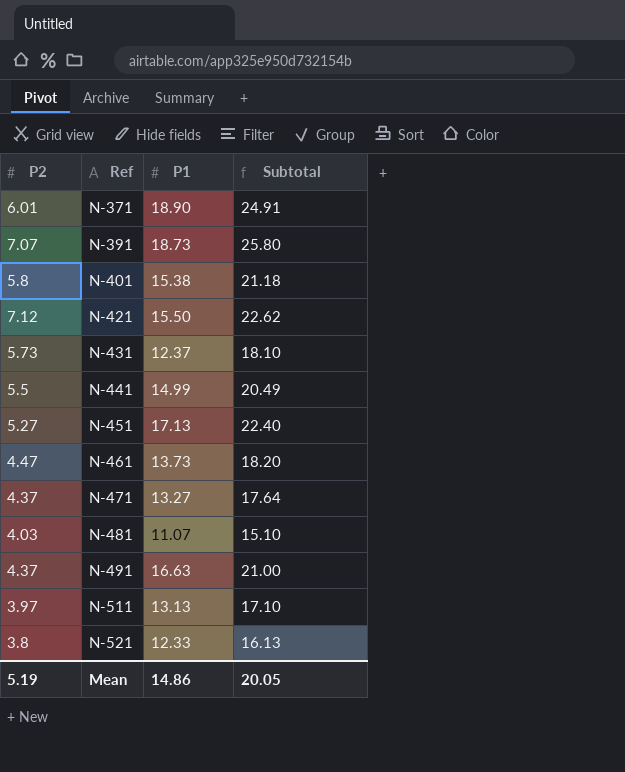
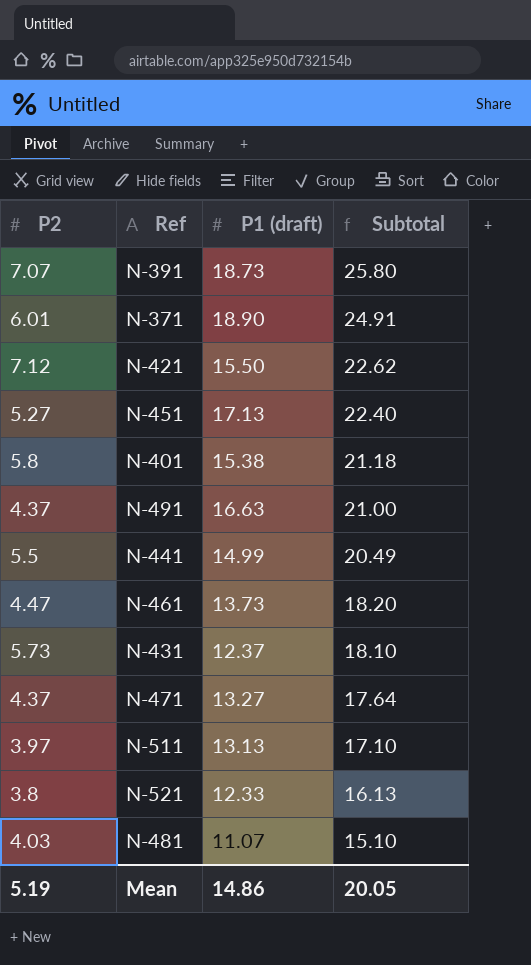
row order: Ref ascending -> Subtotal descending
column name: P1 -> P1 (draft)

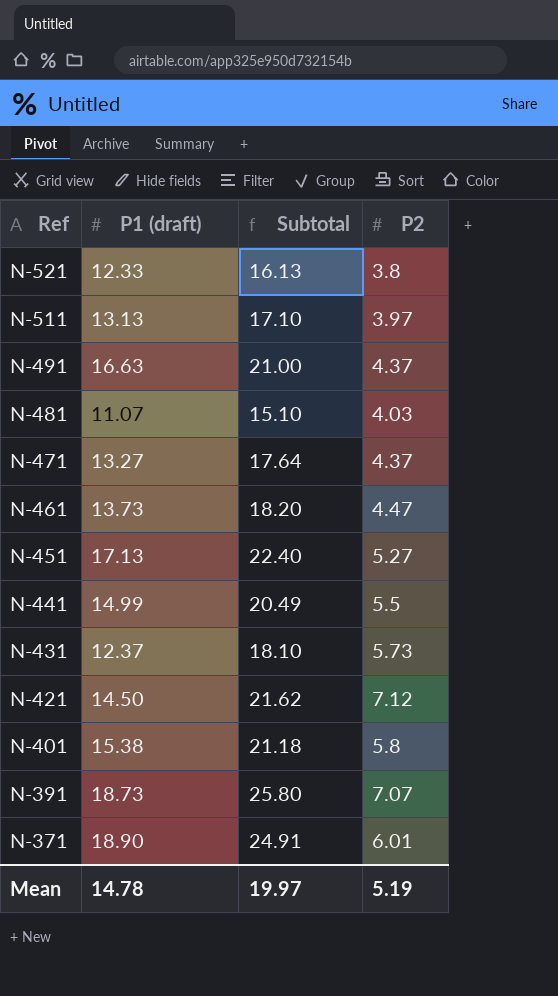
row order: Subtotal descending -> Ref descending
column P2 | position: 1 -> 4
N-421 | P1 (draft): 15.50 -> 14.50
N-421 | Subtotal: 22.62 -> 21.62
Mean | P1 (draft): 14.86 -> 14.78
Mean | Subtotal: 20.05 -> 19.97

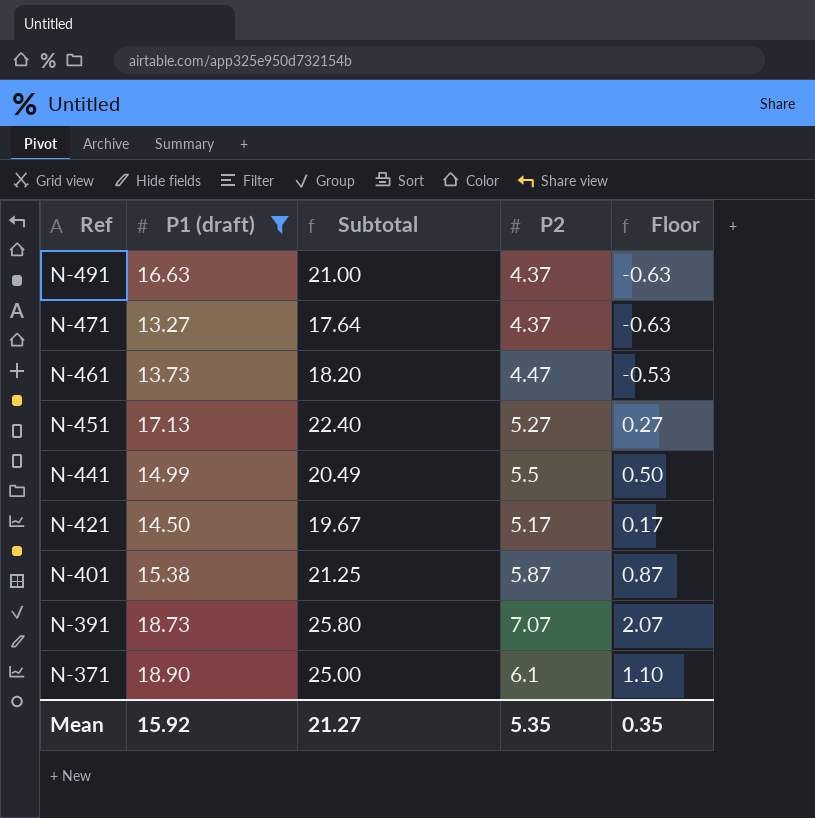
filter: none -> P1 (draft) >= 13.27
column Floor | formula: none -> [P2] - 5
N-421 | Subtotal: 21.62 -> 19.67
N-421 | P2: 7.12 -> 5.17
N-401 | Subtotal: 21.18 -> 21.25
N-401 | P2: 5.8 -> 5.87
N-371 | Subtotal: 24.91 -> 25.00
N-371 | P2: 6.01 -> 6.1
Mean | P1 (draft): 14.78 -> 15.92
Mean | Subtotal: 19.97 -> 21.27
Mean | P2: 5.19 -> 5.35

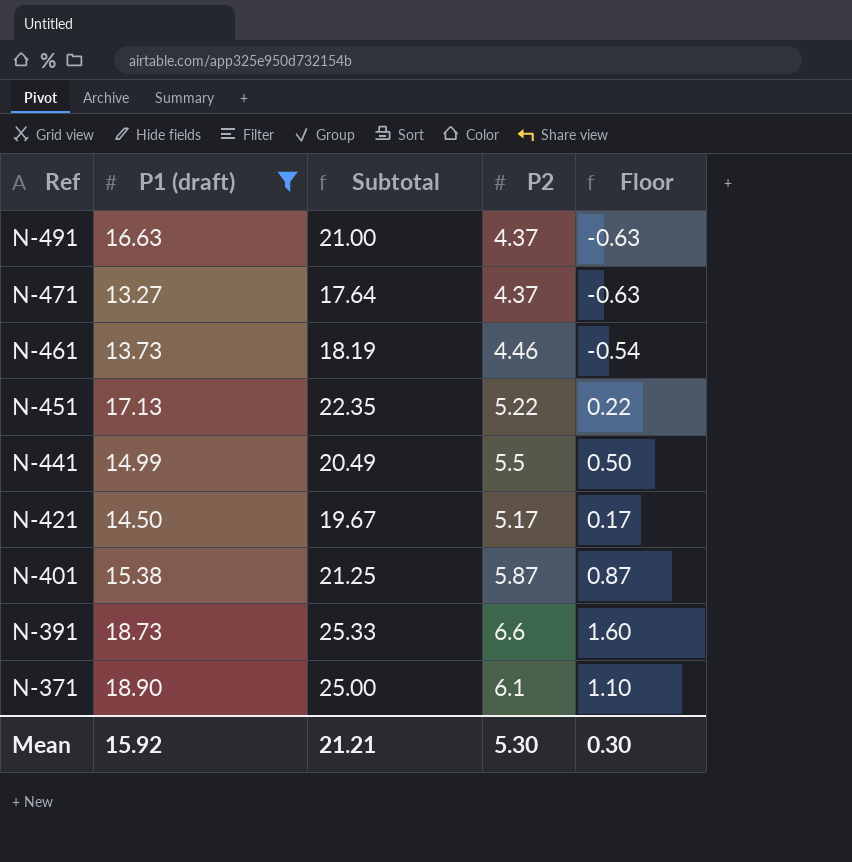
N-461 | Subtotal: 18.20 -> 18.19
N-461 | P2: 4.47 -> 4.46
N-461 | Floor: -0.53 -> -0.54
N-451 | Subtotal: 22.40 -> 22.35
N-451 | P2: 5.27 -> 5.22
N-451 | Floor: 0.27 -> 0.22
N-391 | Subtotal: 25.80 -> 25.33
N-391 | P2: 7.07 -> 6.6
N-391 | Floor: 2.07 -> 1.60
Mean | Subtotal: 21.27 -> 21.21
Mean | P2: 5.35 -> 5.30
Mean | Floor: 0.35 -> 0.30

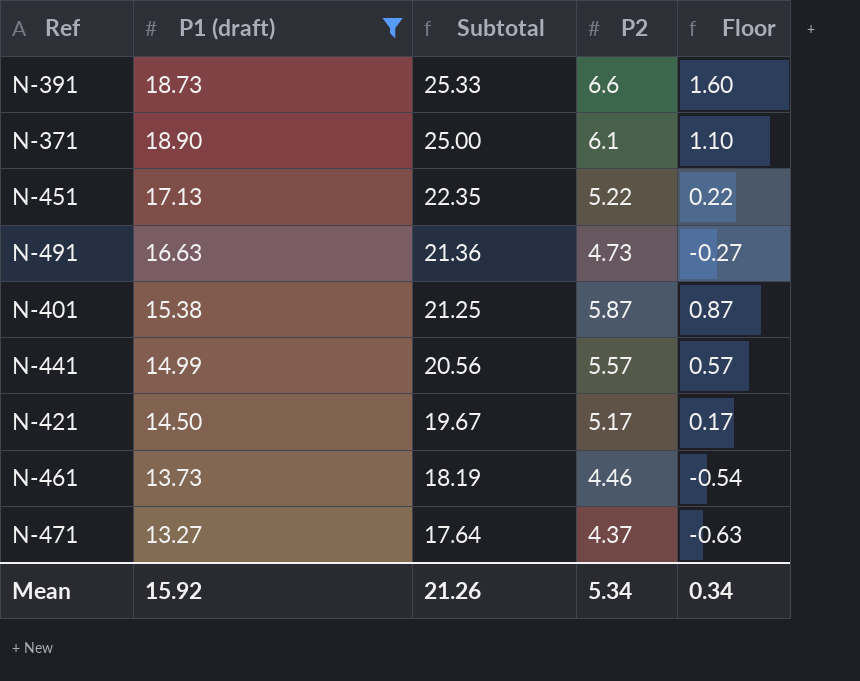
row order: Ref descending -> Subtotal descending
N-491 | Subtotal: 21.00 -> 21.36
N-491 | P2: 4.37 -> 4.73
N-491 | Floor: -0.63 -> -0.27
N-441 | Subtotal: 20.49 -> 20.56
N-441 | P2: 5.5 -> 5.57
N-441 | Floor: 0.50 -> 0.57
Mean | Subtotal: 21.21 -> 21.26
Mean | P2: 5.30 -> 5.34
Mean | Floor: 0.30 -> 0.34

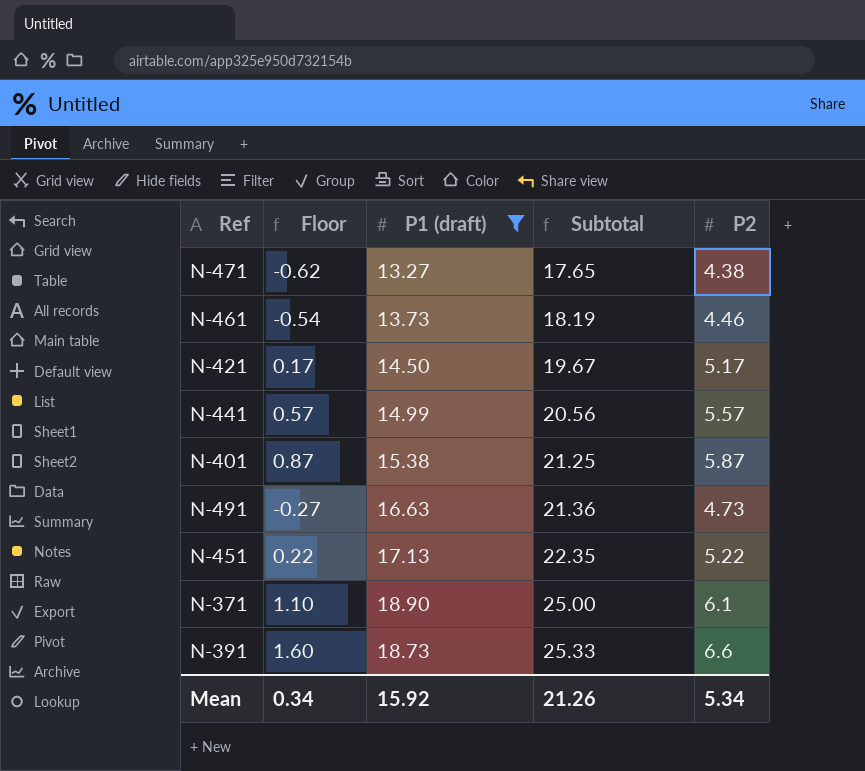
row order: Subtotal descending -> Subtotal ascending
column Floor | position: 5 -> 2
N-471 | Floor: -0.63 -> -0.62
N-471 | Subtotal: 17.64 -> 17.65
N-471 | P2: 4.37 -> 4.38

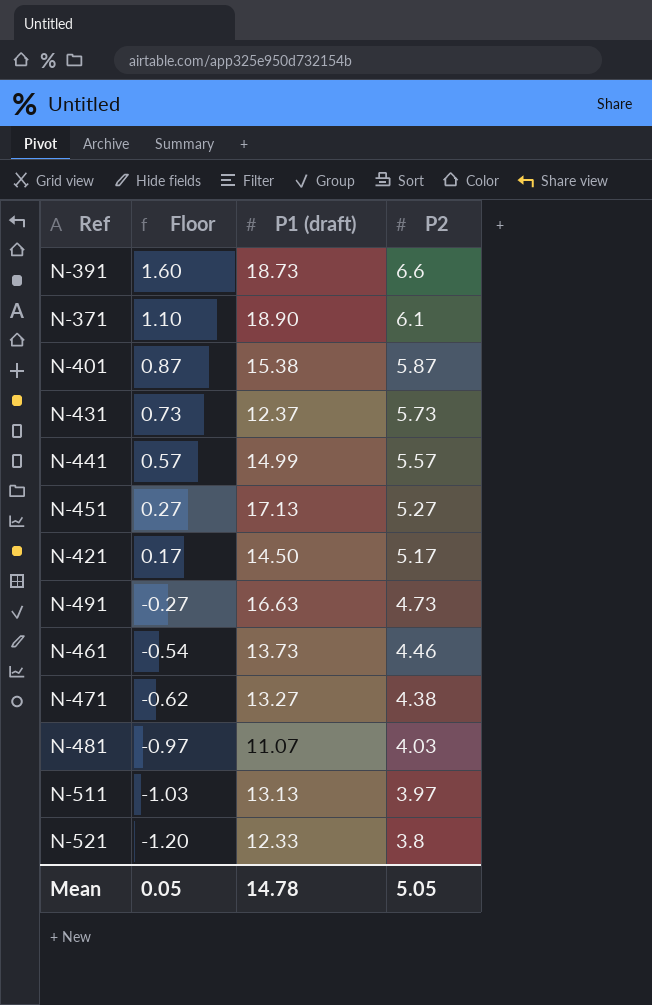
filter: P1 (draft) >= 13.27 -> none
row order: Subtotal ascending -> Floor descending
column Subtotal | formula: [P1 (draft)] + [P2] -> none
N-451 | Floor: 0.22 -> 0.27
N-451 | P2: 5.22 -> 5.27
Mean | Floor: 0.34 -> 0.05
Mean | P1 (draft): 15.92 -> 14.78
Mean | P2: 5.34 -> 5.05

